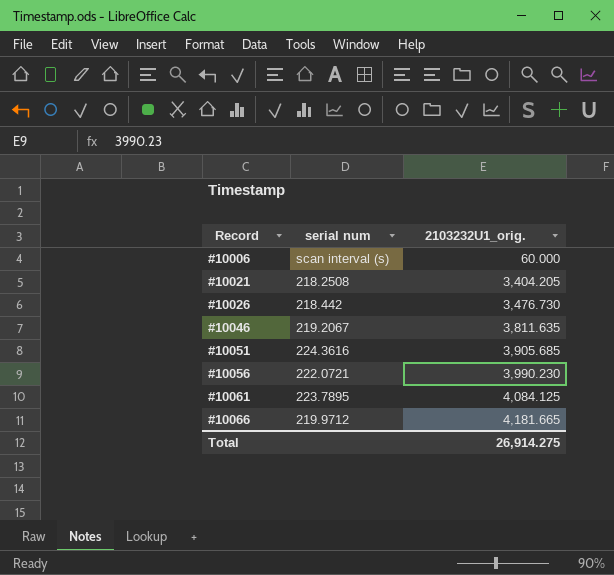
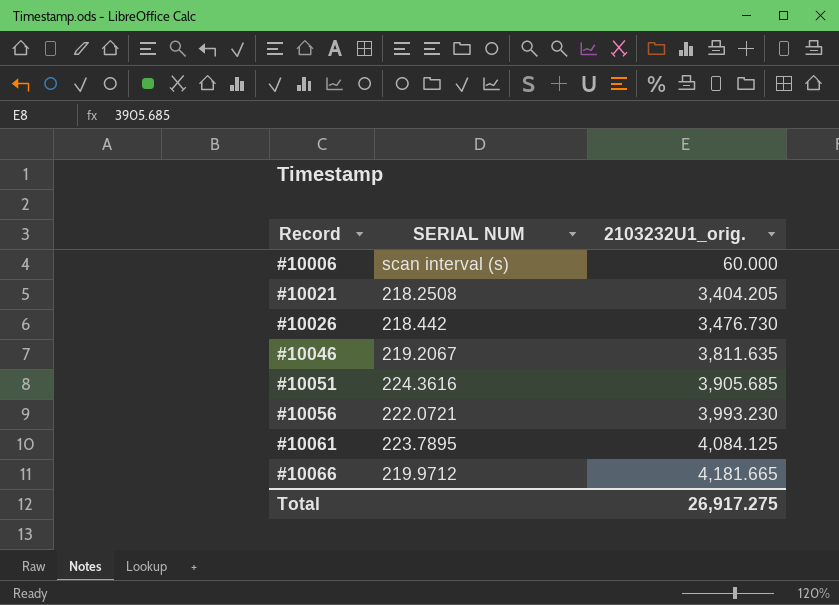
column name: serial num -> SERIAL NUM
#10056 | 2103232U1_orig.: 3,990.230 -> 3,993.230
Total | 2103232U1_orig.: 26,914.275 -> 26,917.275

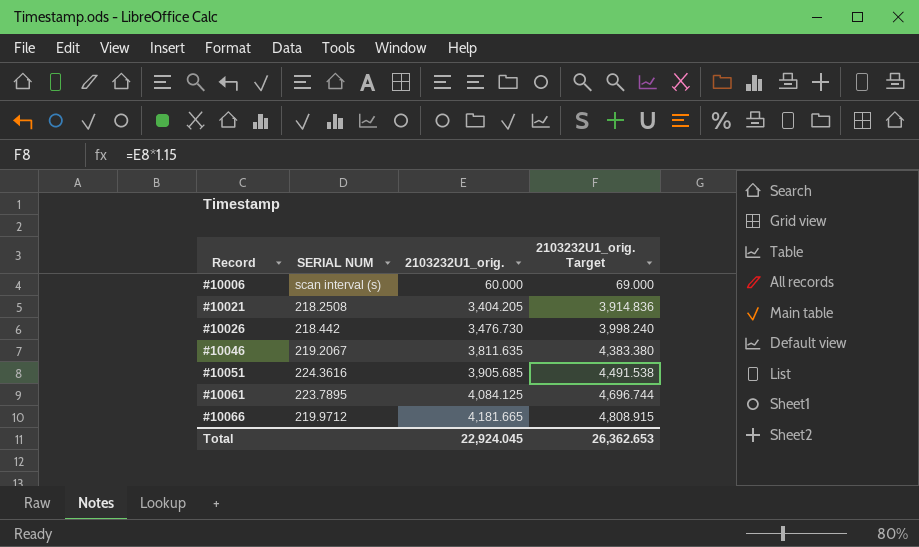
column 2103232U1_orig. Target | formula: none -> [2103232U1_orig.] * 1.15
row #10056: 222.0721 | 3,993.230 -> none
Total | 2103232U1_orig.: 26,917.275 -> 22,924.045

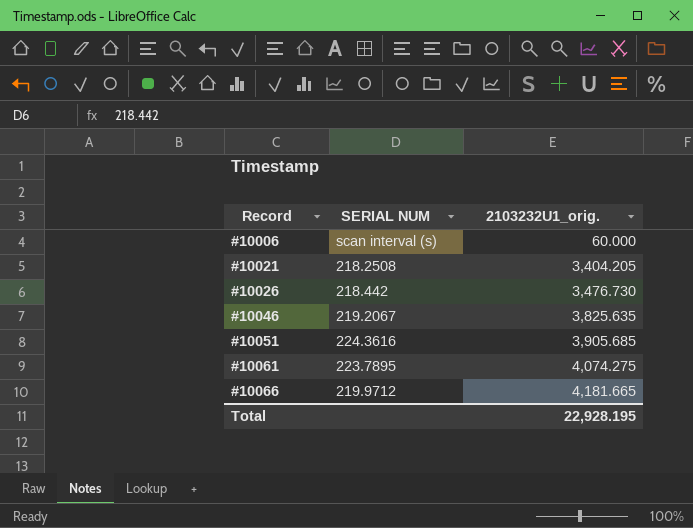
column 2103232U1_orig. Target | formula: [2103232U1_orig.] * 1.15 -> none
#10046 | 2103232U1_orig.: 3,811.635 -> 3,825.635
#10061 | 2103232U1_orig.: 4,084.125 -> 4,074.275
Total | 2103232U1_orig.: 22,924.045 -> 22,928.195

